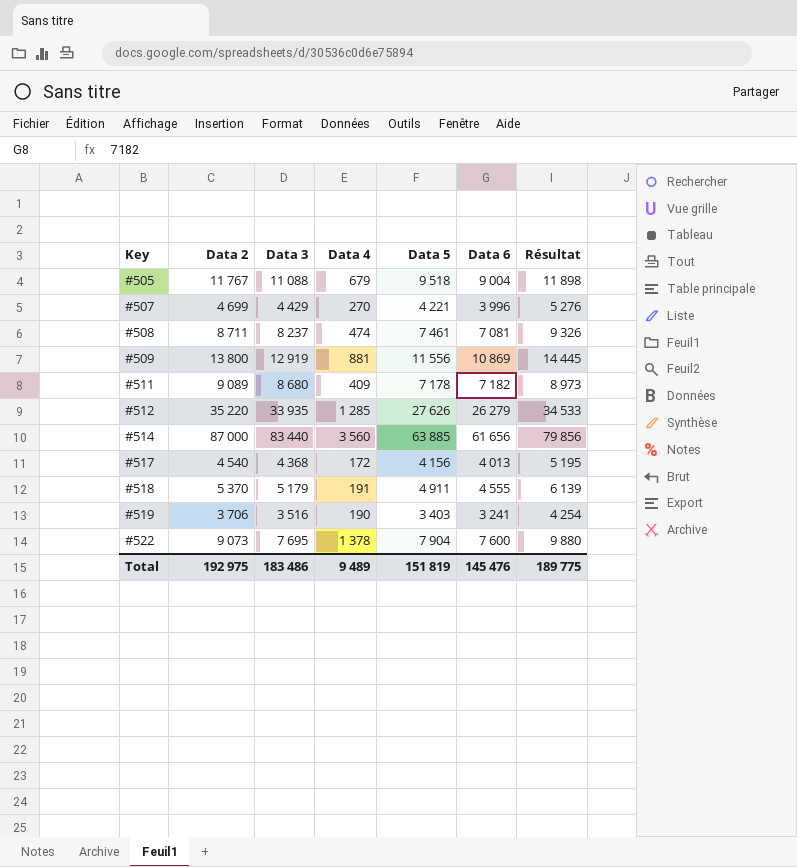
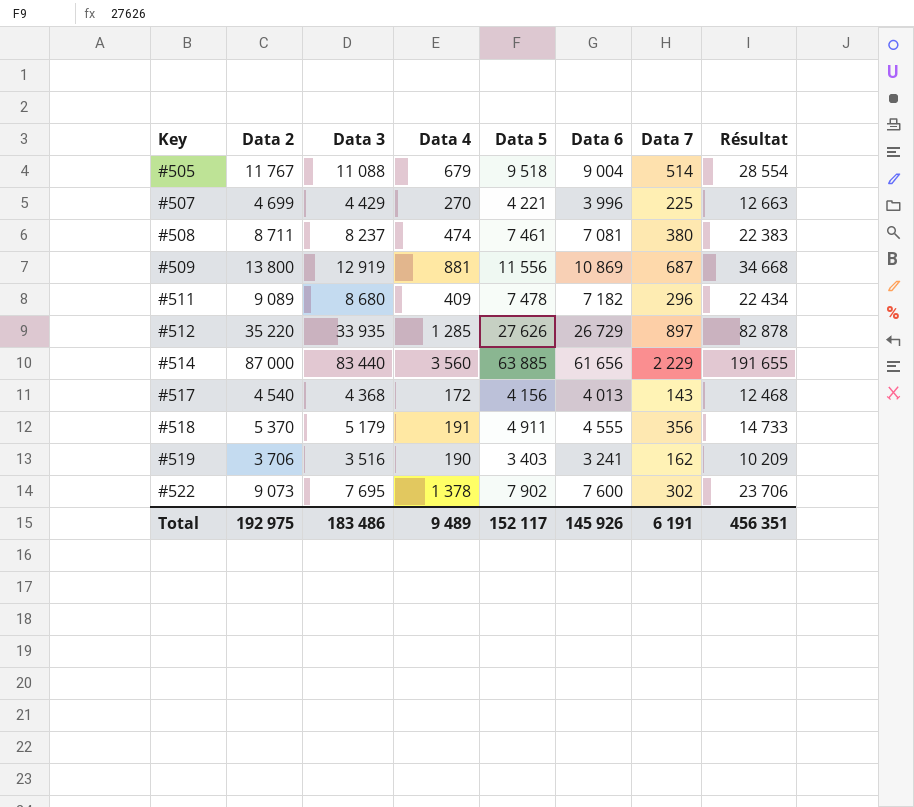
column Data 7 | formula: none -> [Data 5] - [Data 6]
column Résultat | formula: [Data 5] * 1,25 -> [Data 5] * 3
#511 | Data 5: 7 178 -> 7 478
#512 | Data 6: 26 279 -> 26 729
#522 | Data 5: 7 904 -> 7 902
Total | Data 5: 151 819 -> 152 117
Total | Data 6: 145 476 -> 145 926
Total | Résultat: 189 775 -> 456 351

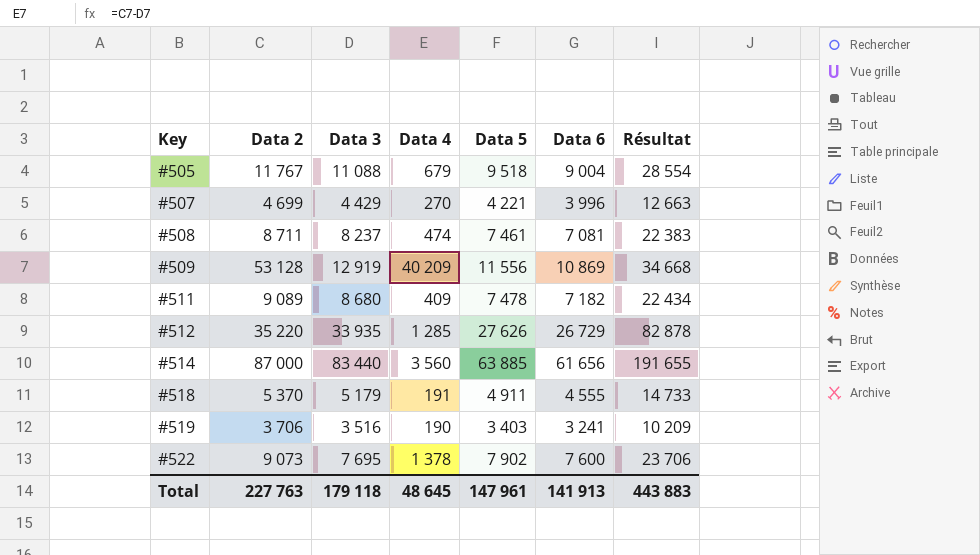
column Data 7 | formula: [Data 5] - [Data 6] -> none
row #517: 4 540 | 4 368 | 172 | 4 156 | 4 013 | 143 | 12 468 -> none
#509 | Data 2: 13 800 -> 53 128
#509 | Data 4: 881 -> 40 209
Total | Data 2: 192 975 -> 227 763
Total | Data 3: 183 486 -> 179 118
Total | Data 4: 9 489 -> 48 645
Total | Data 5: 152 117 -> 147 961
Total | Data 6: 145 926 -> 141 913
Total | Résultat: 456 351 -> 443 883

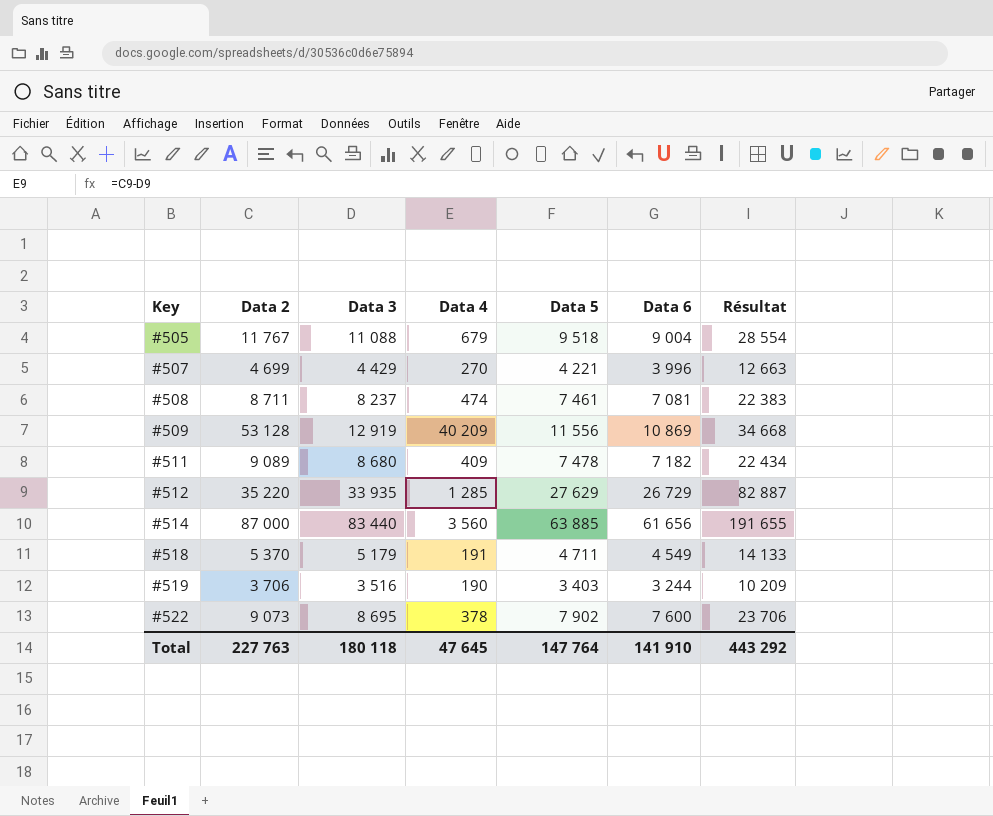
#512 | Data 5: 27 626 -> 27 629
#512 | Résultat: 82 878 -> 82 887
#518 | Data 5: 4 911 -> 4 711
#518 | Data 6: 4 555 -> 4 549
#518 | Résultat: 14 733 -> 14 133
#519 | Data 6: 3 241 -> 3 244
#522 | Data 3: 7 695 -> 8 695
#522 | Data 4: 1 378 -> 378
Total | Data 3: 179 118 -> 180 118
Total | Data 4: 48 645 -> 47 645
Total | Data 5: 147 961 -> 147 764
Total | Data 6: 141 913 -> 141 910
Total | Résultat: 443 883 -> 443 292

